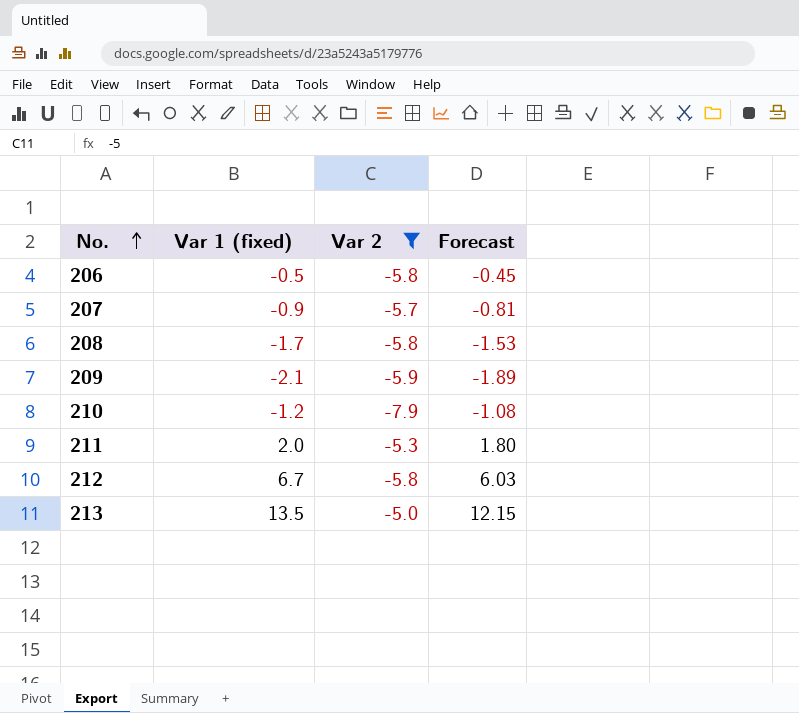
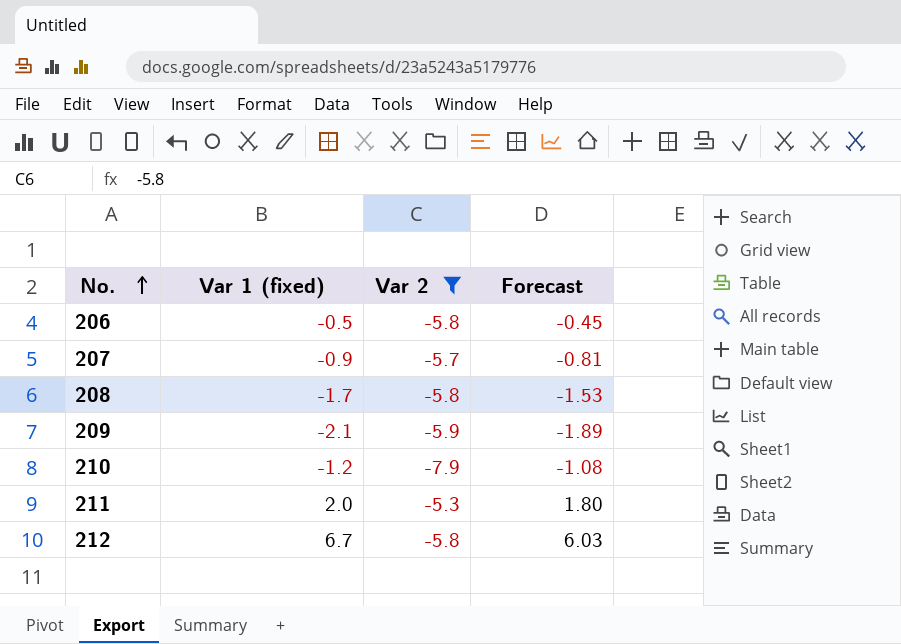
row 213: 13.5 | -5.0 | 12.15 -> none

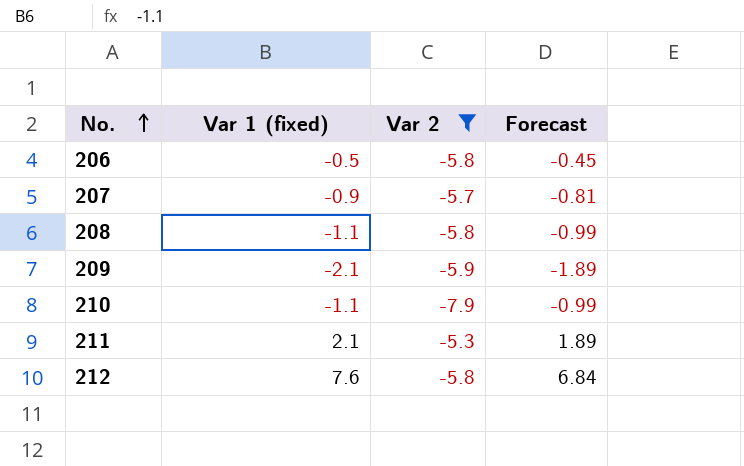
208 | Var 1 (fixed): -1.7 -> -1.1
208 | Forecast: -1.53 -> -0.99
210 | Var 1 (fixed): -1.2 -> -1.1
210 | Forecast: -1.08 -> -0.99
211 | Var 1 (fixed): 2.0 -> 2.1
211 | Forecast: 1.80 -> 1.89
212 | Var 1 (fixed): 6.7 -> 7.6
212 | Forecast: 6.03 -> 6.84

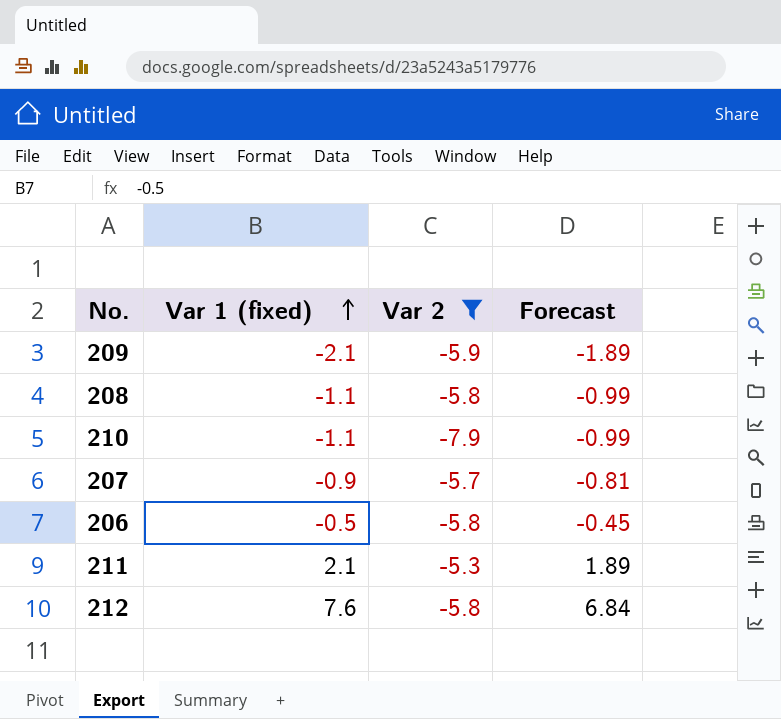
row order: No. ascending -> Var 1 (fixed) ascending

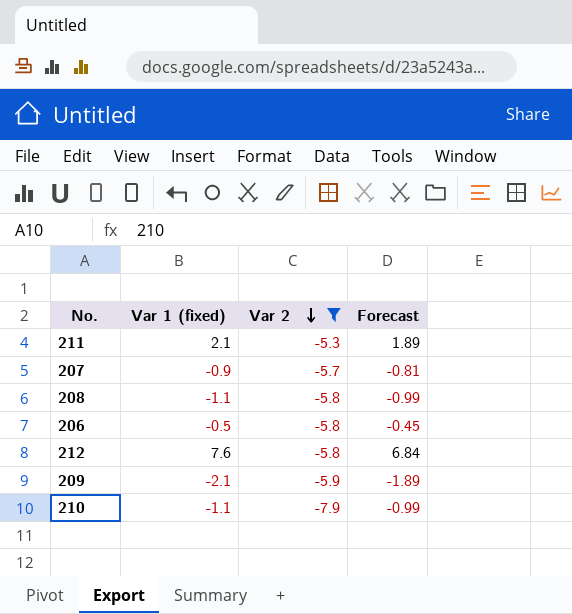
row order: Var 1 (fixed) ascending -> Var 2 descending

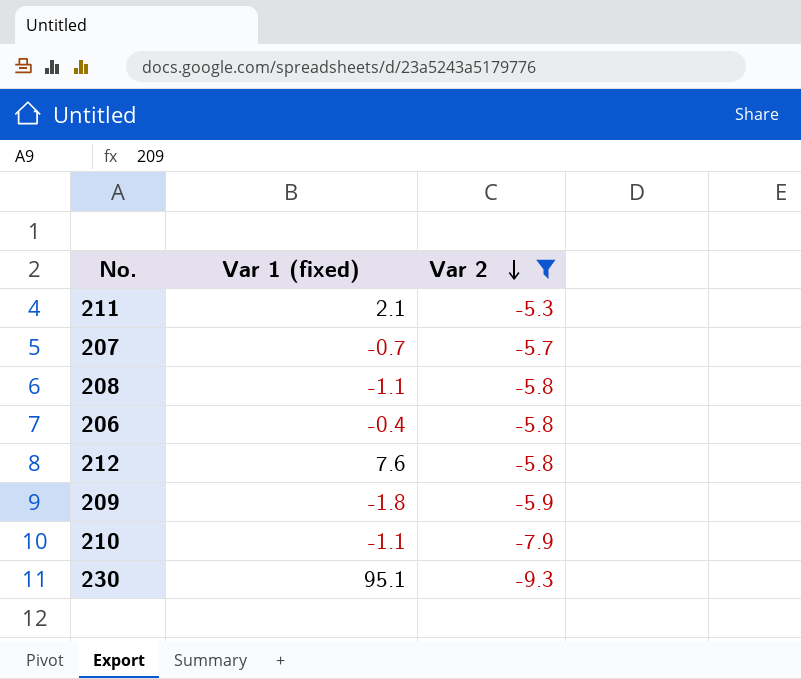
column Forecast | formula: [Var 1 (fixed)] * 0.9 -> none
207 | Var 1 (fixed): -0.9 -> -0.7
206 | Var 1 (fixed): -0.5 -> -0.4
209 | Var 1 (fixed): -2.1 -> -1.8
row 230: none -> 95.1 | -9.3

